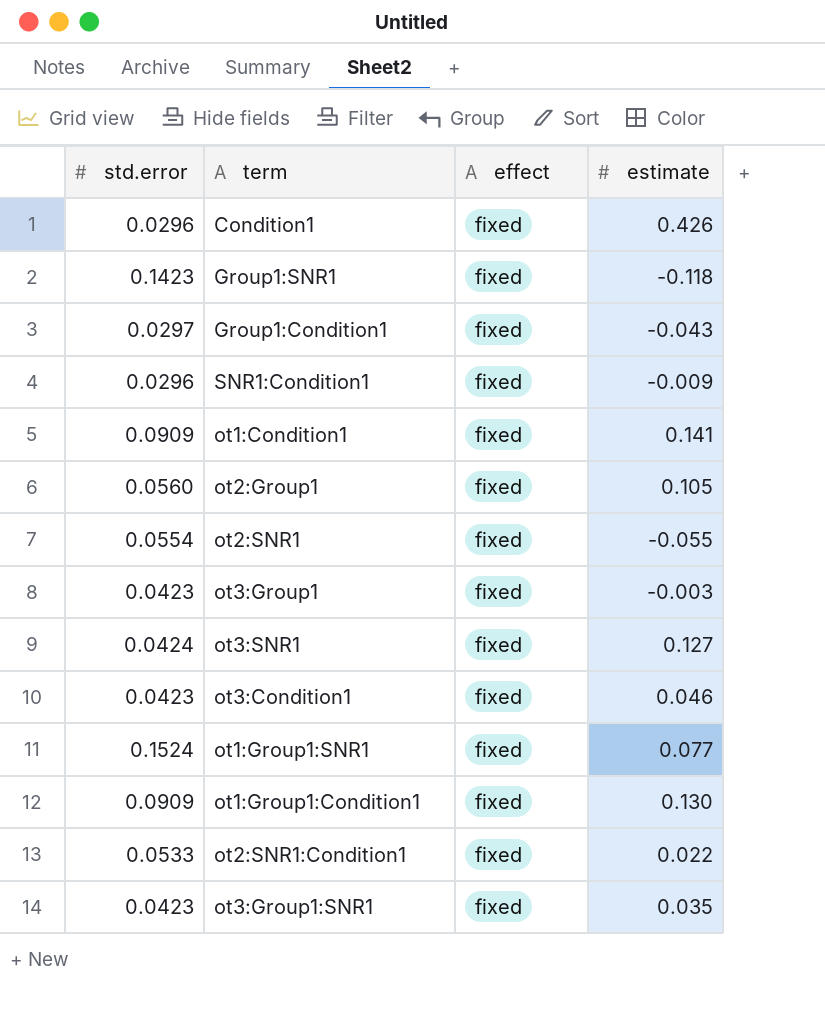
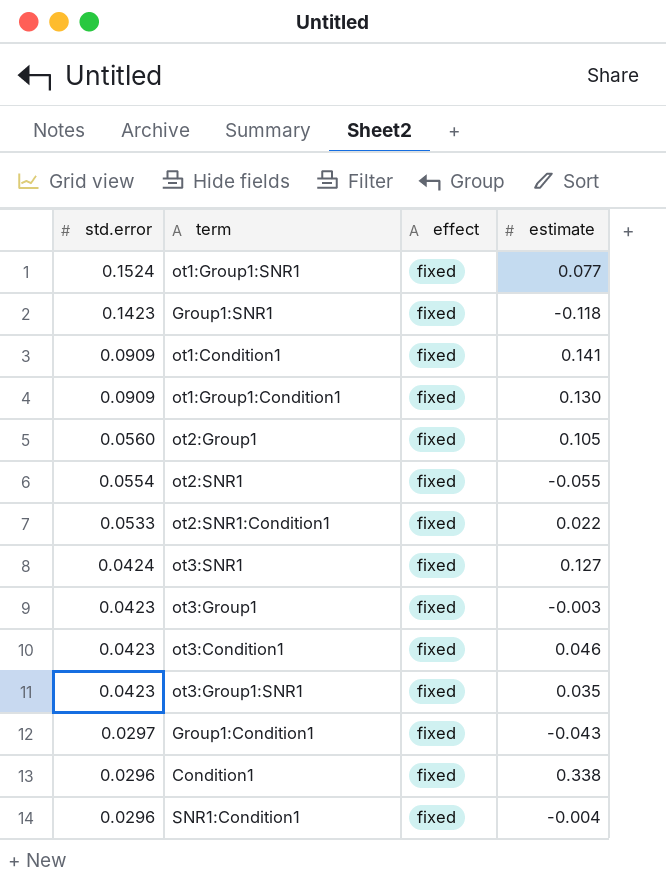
row order: none -> std.error descending
Condition1 | estimate: 0.426 -> 0.338
SNR1:Condition1 | estimate: -0.009 -> -0.004

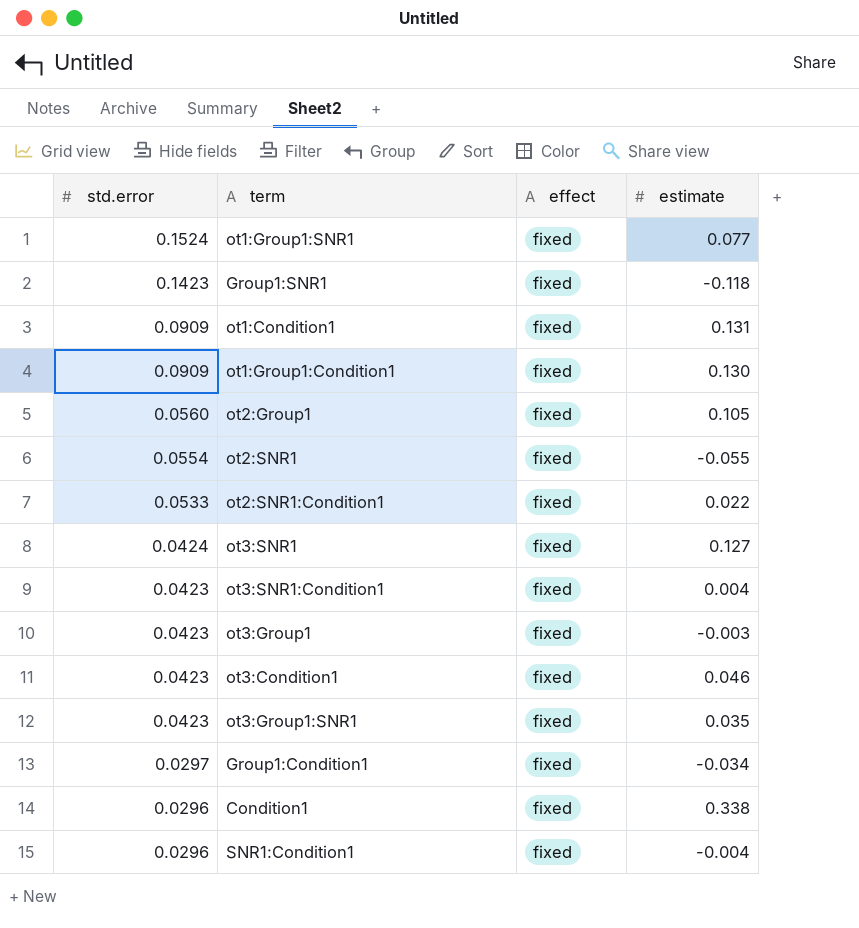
ot1:Condition1 | estimate: 0.141 -> 0.131
row ot3:SNR1:Condition1: none -> 0.0423 | fixed | 0.004
Group1:Condition1 | estimate: -0.043 -> -0.034

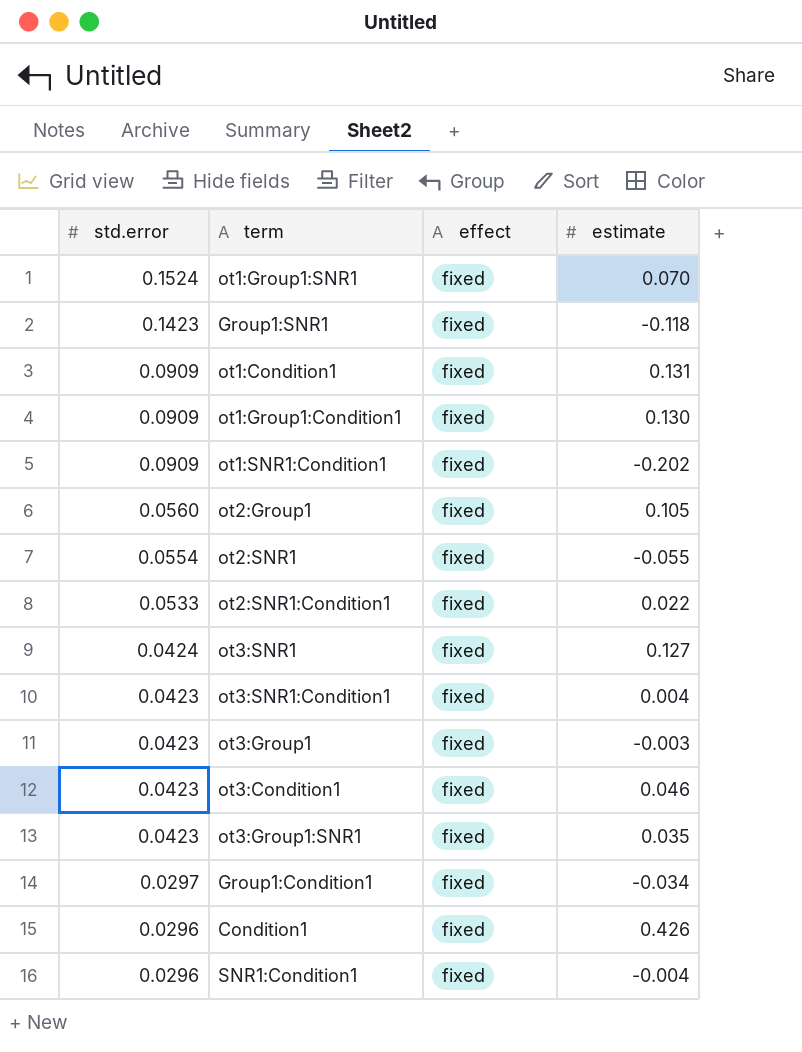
ot1:Group1:SNR1 | estimate: 0.077 -> 0.070
row ot1:SNR1:Condition1: none -> 0.0909 | fixed | -0.202
Condition1 | estimate: 0.338 -> 0.426

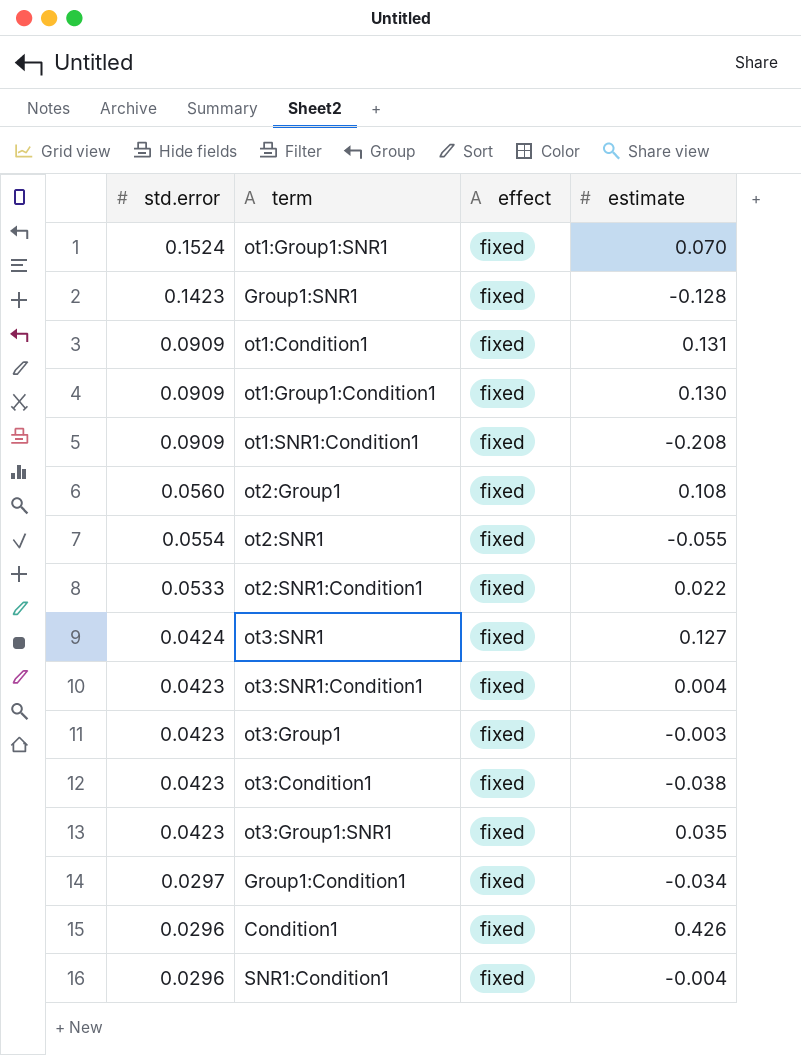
Group1:SNR1 | estimate: -0.118 -> -0.128
ot1:SNR1:Condition1 | estimate: -0.202 -> -0.208
ot2:Group1 | estimate: 0.105 -> 0.108
ot3:Condition1 | estimate: 0.046 -> -0.038

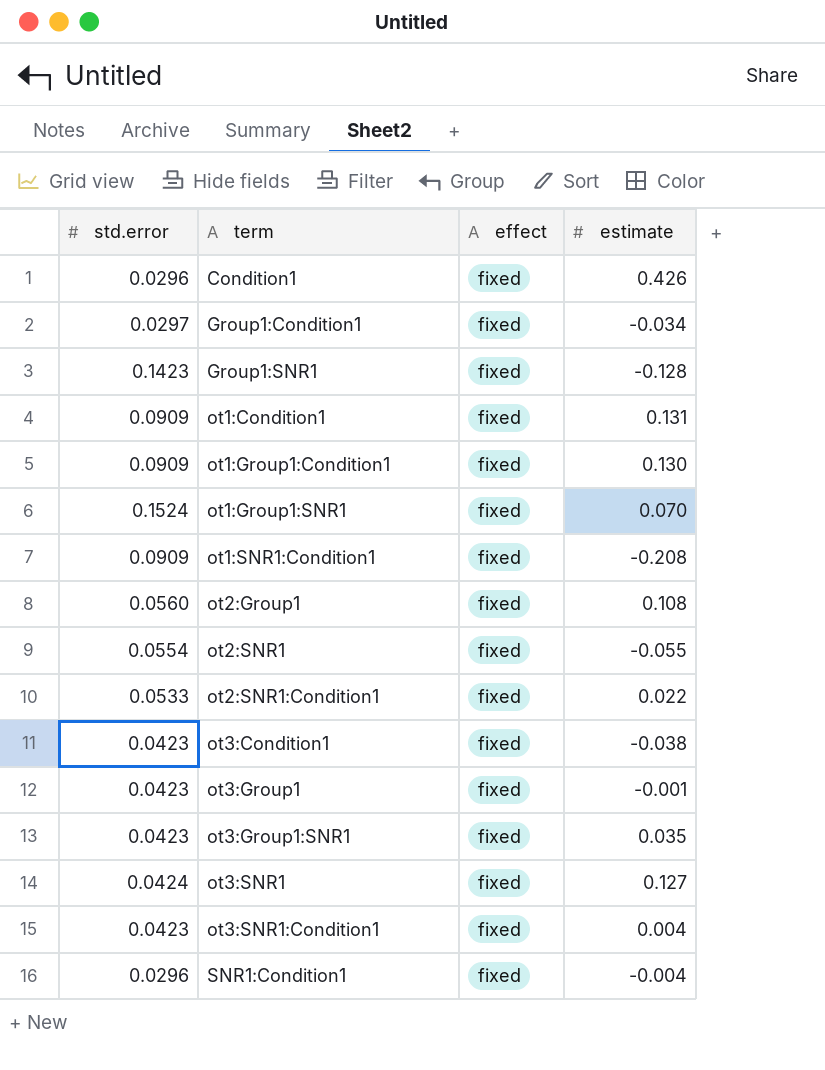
row order: std.error descending -> term ascending
ot3:Group1 | estimate: -0.003 -> -0.001

